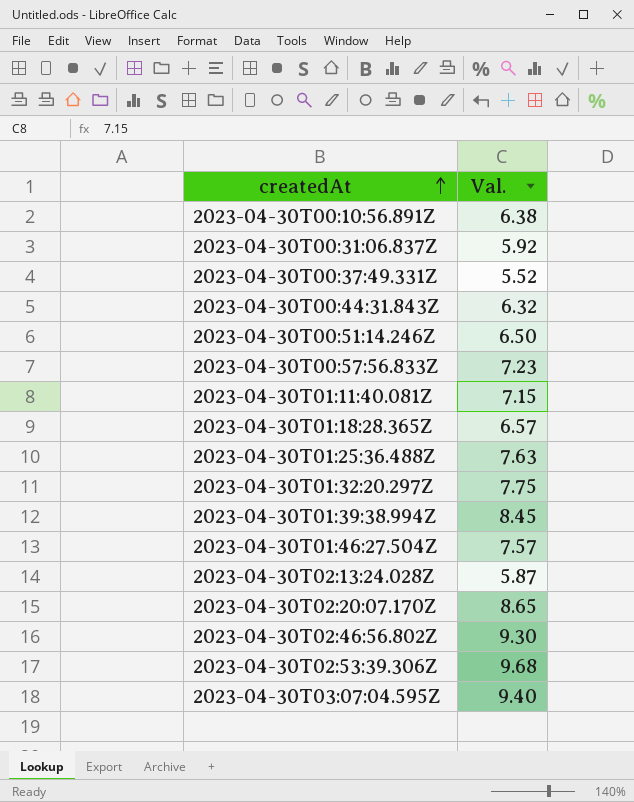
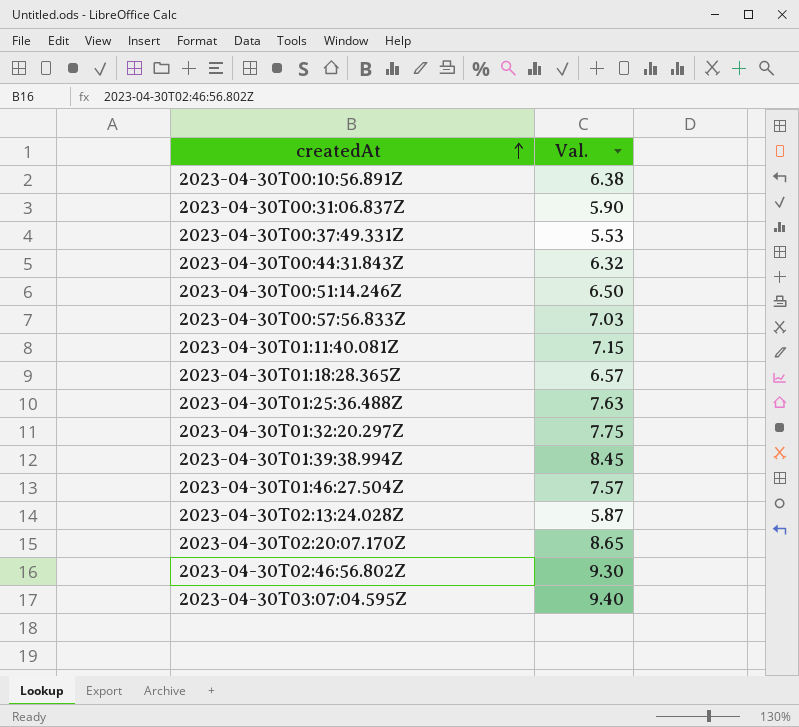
row 2023-04-30T02:53:39.306Z: 9.68 -> none
2023-04-30T00:31:06.837Z | Val.: 5.92 -> 5.90
2023-04-30T00:37:49.331Z | Val.: 5.52 -> 5.53
2023-04-30T00:57:56.833Z | Val.: 7.23 -> 7.03

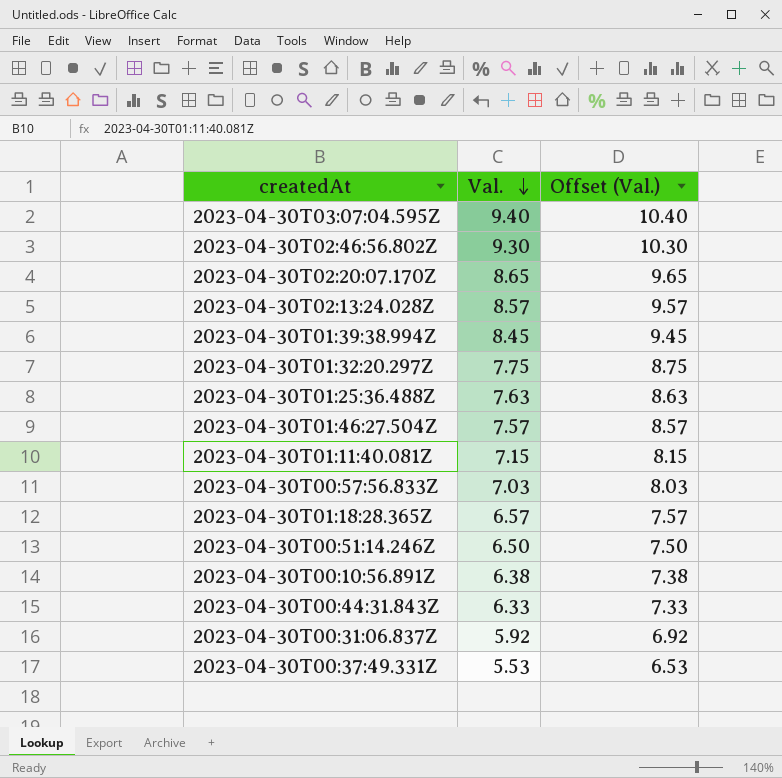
row order: createdAt ascending -> Val. descending
column Offset (Val.) | formula: none -> [Val.] + 1
2023-04-30T02:13:24.028Z | Val.: 5.87 -> 8.57
2023-04-30T00:44:31.843Z | Val.: 6.32 -> 6.33
2023-04-30T00:31:06.837Z | Val.: 5.90 -> 5.92

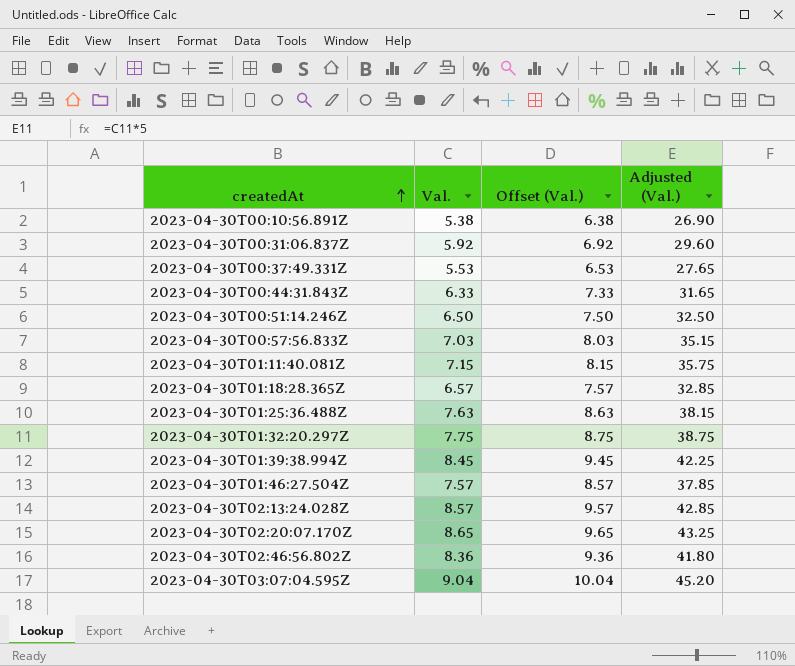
row order: Val. descending -> createdAt ascending
column Adjusted (Val.) | formula: none -> [Val.] * 5
2023-04-30T00:10:56.891Z | Val.: 6.38 -> 5.38
2023-04-30T00:10:56.891Z | Offset (Val.): 7.38 -> 6.38
2023-04-30T02:46:56.802Z | Val.: 9.30 -> 8.36
2023-04-30T02:46:56.802Z | Offset (Val.): 10.30 -> 9.36
2023-04-30T03:07:04.595Z | Val.: 9.40 -> 9.04
2023-04-30T03:07:04.595Z | Offset (Val.): 10.40 -> 10.04

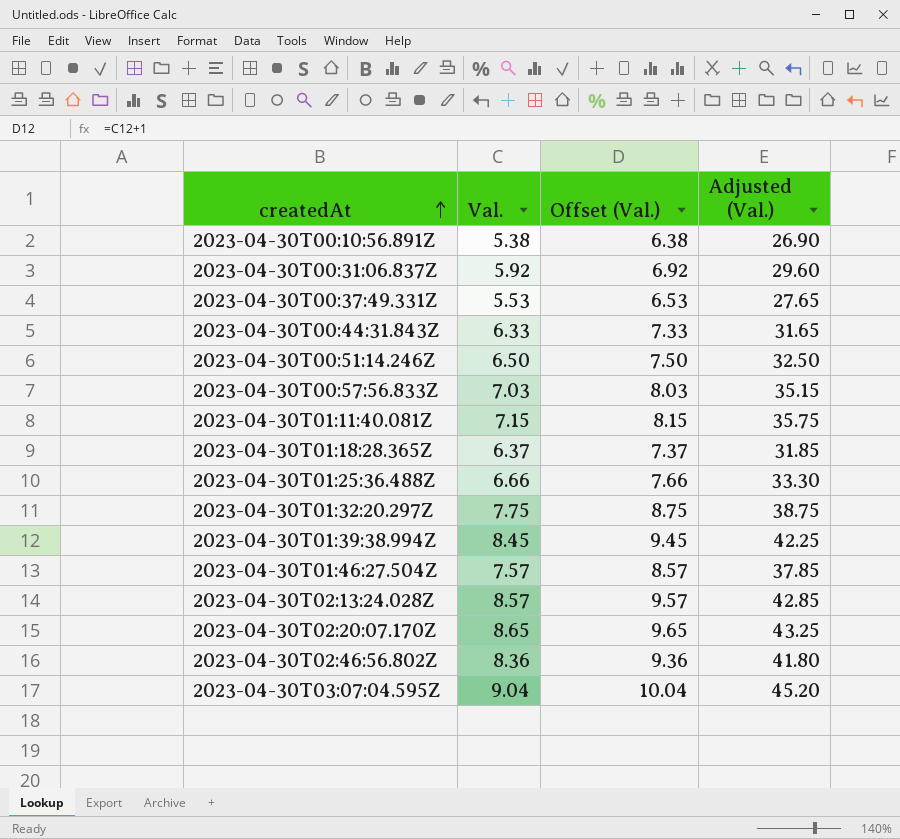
2023-04-30T01:18:28.365Z | Val.: 6.57 -> 6.37
2023-04-30T01:18:28.365Z | Offset (Val.): 7.57 -> 7.37
2023-04-30T01:18:28.365Z | Adjusted (Val.): 32.85 -> 31.85
2023-04-30T01:25:36.488Z | Val.: 7.63 -> 6.66
2023-04-30T01:25:36.488Z | Offset (Val.): 8.63 -> 7.66
2023-04-30T01:25:36.488Z | Adjusted (Val.): 38.15 -> 33.30

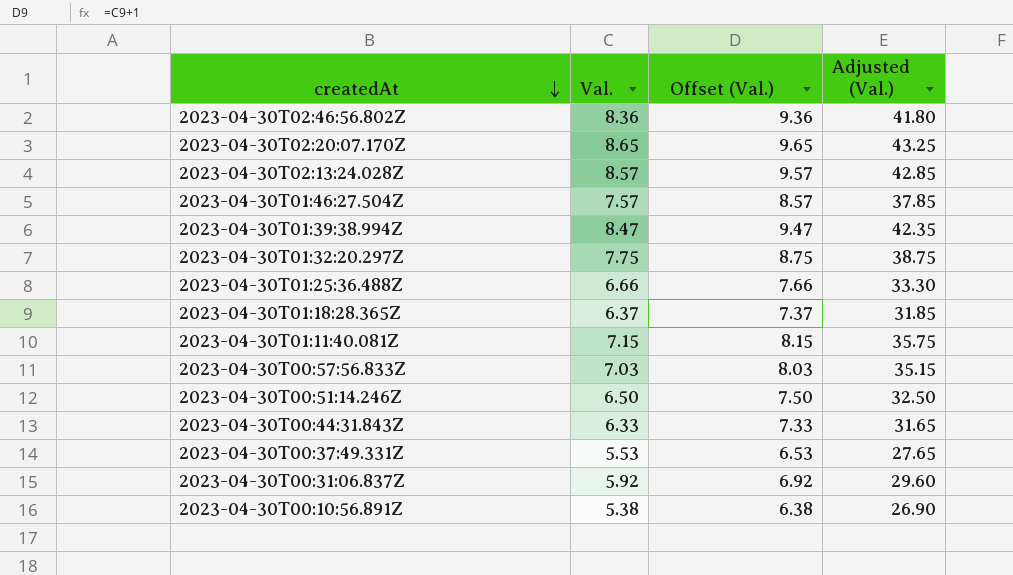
row order: createdAt ascending -> createdAt descending
row 2023-04-30T03:07:04.595Z: 9.04 | 10.04 | 45.20 -> none
2023-04-30T01:39:38.994Z | Val.: 8.45 -> 8.47
2023-04-30T01:39:38.994Z | Offset (Val.): 9.45 -> 9.47
2023-04-30T01:39:38.994Z | Adjusted (Val.): 42.25 -> 42.35

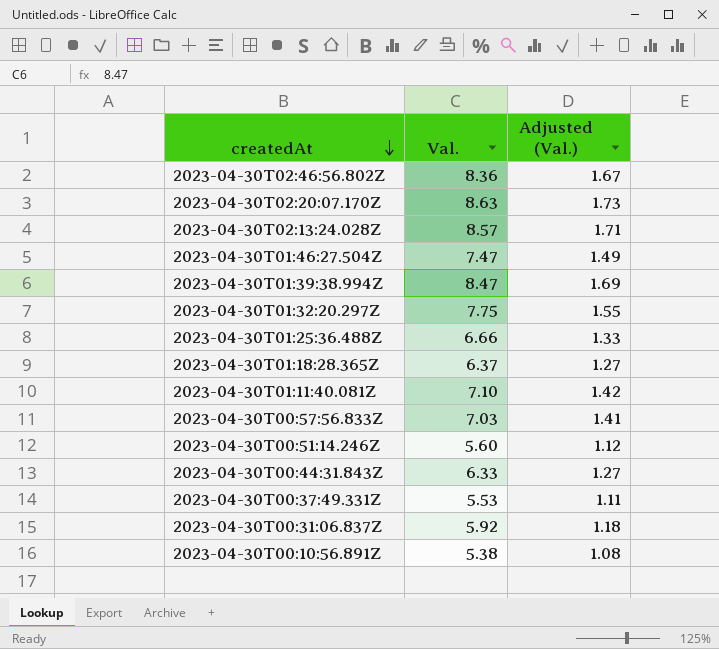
column Offset (Val.) | formula: [Val.] + 1 -> none
column Adjusted (Val.) | formula: [Val.] * 5 -> [Val.] * 0.2
2023-04-30T02:20:07.170Z | Val.: 8.65 -> 8.63
2023-04-30T01:46:27.504Z | Val.: 7.57 -> 7.47
2023-04-30T01:11:40.081Z | Val.: 7.15 -> 7.10
2023-04-30T00:51:14.246Z | Val.: 6.50 -> 5.60

